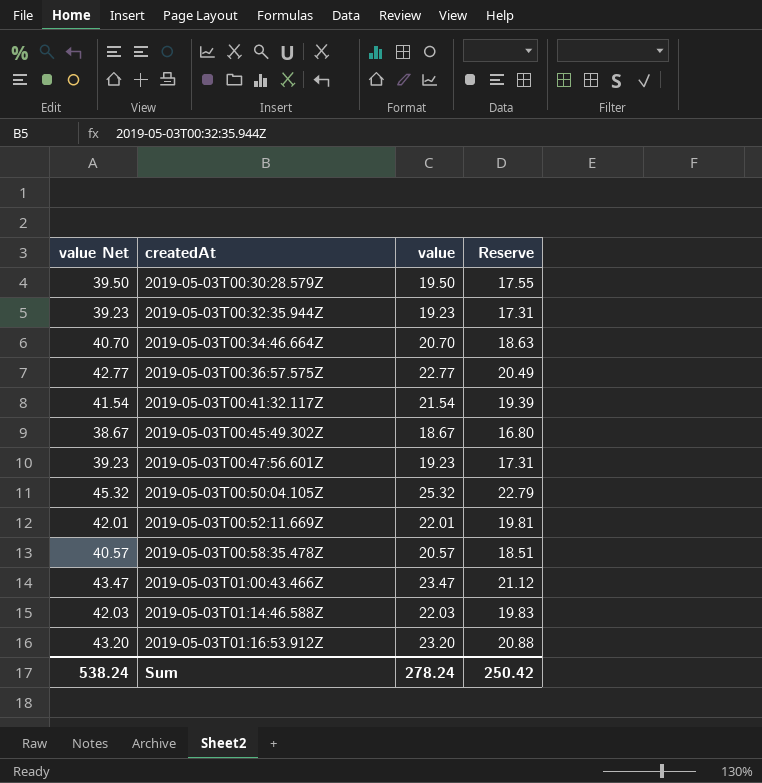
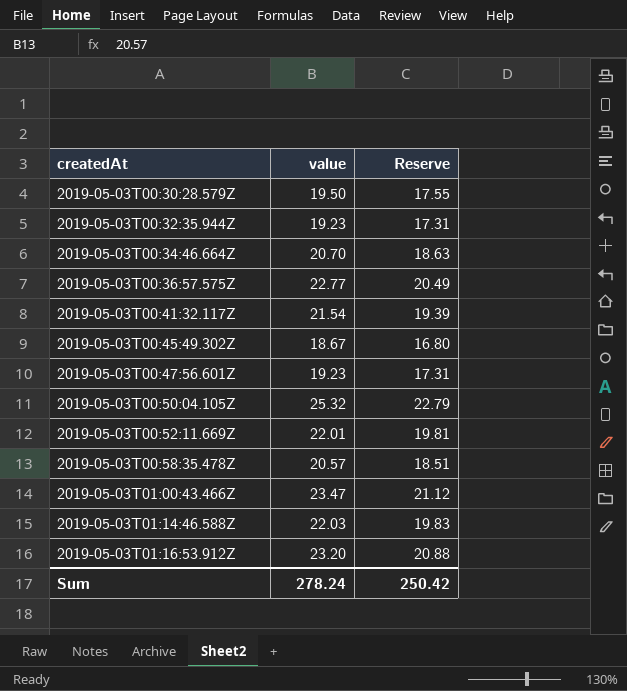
column value Net | formula: [value] + 20 -> none

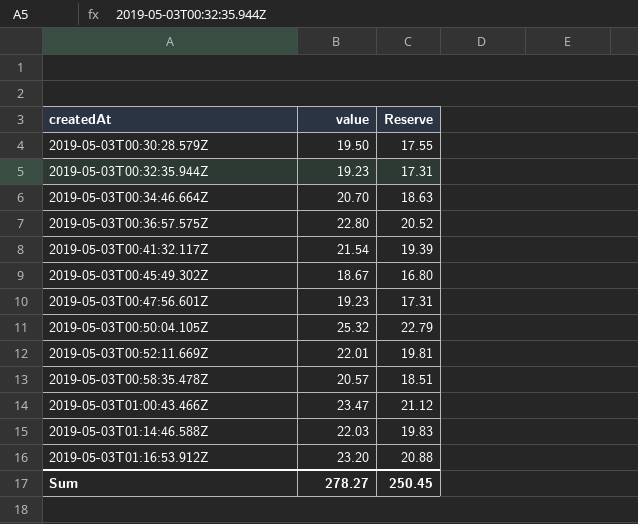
2019-05-03T00:36:57.575Z | value: 22.77 -> 22.80
2019-05-03T00:36:57.575Z | Reserve: 20.49 -> 20.52
Sum | value: 278.24 -> 278.27
Sum | Reserve: 250.42 -> 250.45

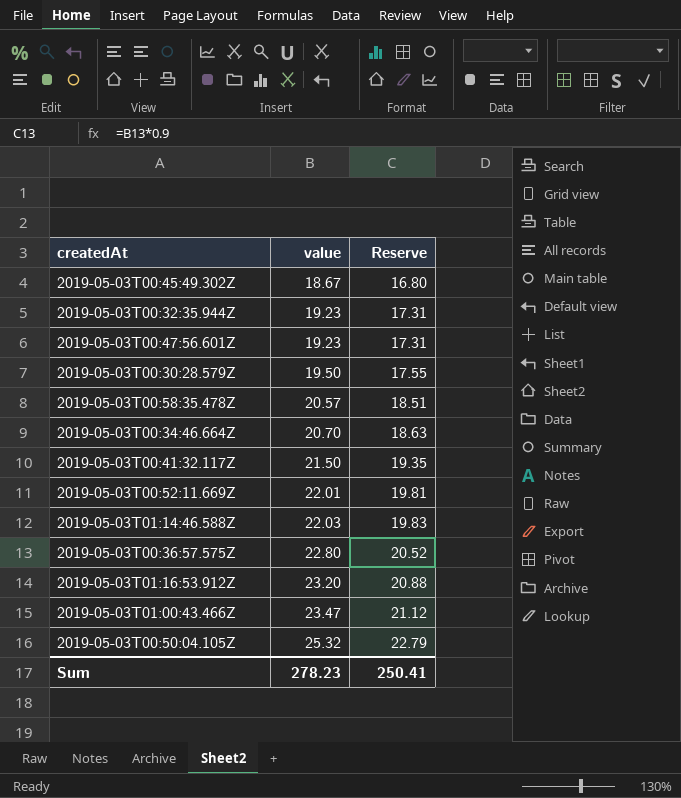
row order: createdAt ascending -> value ascending
2019-05-03T00:41:32.117Z | value: 21.54 -> 21.50
2019-05-03T00:41:32.117Z | Reserve: 19.39 -> 19.35
Sum | value: 278.27 -> 278.23
Sum | Reserve: 250.45 -> 250.41

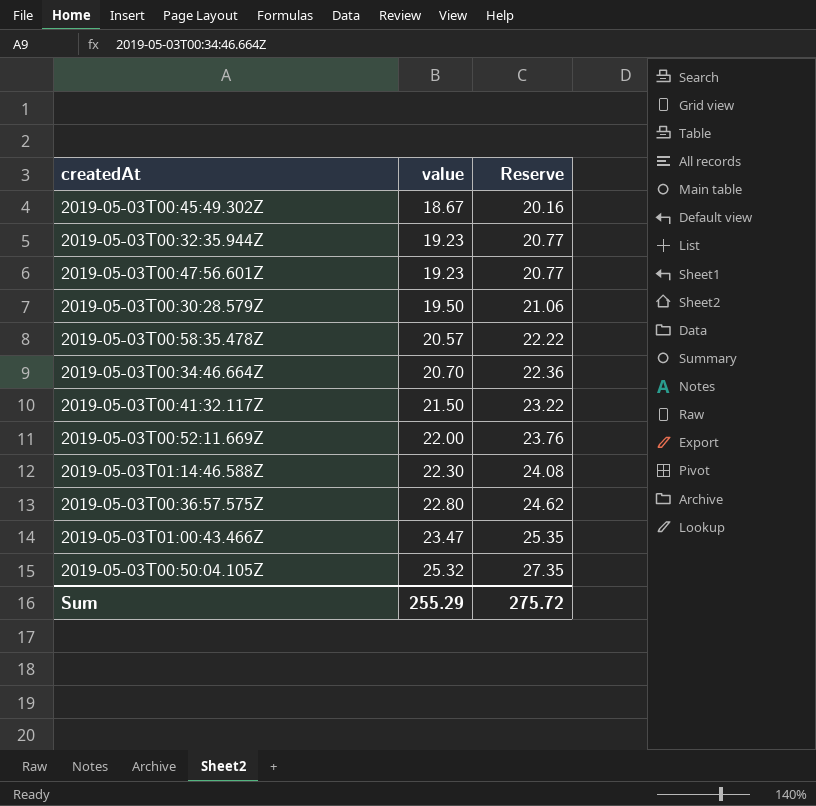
column Reserve | formula: [value] * 0.9 -> [value] * 1.08
row 2019-05-03T01:16:53.912Z: 23.20 | 20.88 -> none
2019-05-03T00:52:11.669Z | value: 22.01 -> 22.00
2019-05-03T01:14:46.588Z | value: 22.03 -> 22.30
Sum | value: 278.23 -> 255.29
Sum | Reserve: 250.41 -> 275.72

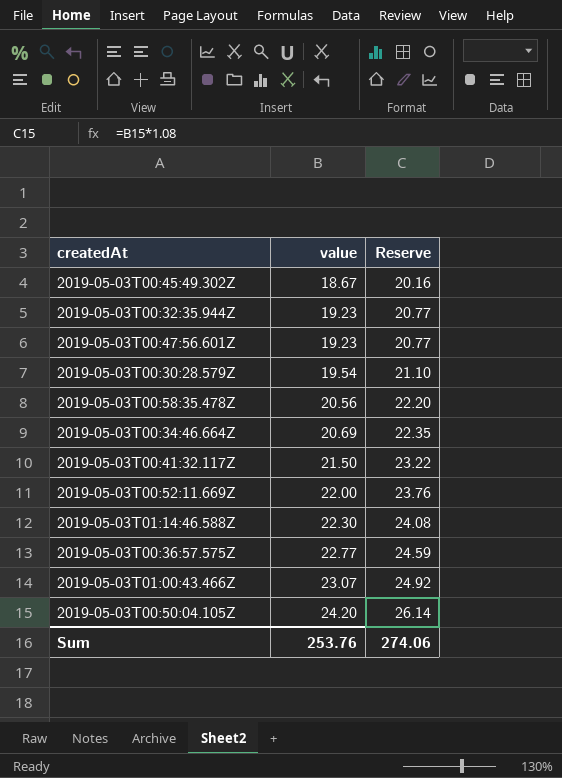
2019-05-03T00:30:28.579Z | value: 19.50 -> 19.54
2019-05-03T00:30:28.579Z | Reserve: 21.06 -> 21.10
2019-05-03T00:58:35.478Z | value: 20.57 -> 20.56
2019-05-03T00:58:35.478Z | Reserve: 22.22 -> 22.20
2019-05-03T00:34:46.664Z | value: 20.70 -> 20.69
2019-05-03T00:34:46.664Z | Reserve: 22.36 -> 22.35
2019-05-03T00:36:57.575Z | value: 22.80 -> 22.77
2019-05-03T00:36:57.575Z | Reserve: 24.62 -> 24.59
2019-05-03T01:00:43.466Z | value: 23.47 -> 23.07
2019-05-03T01:00:43.466Z | Reserve: 25.35 -> 24.92
2019-05-03T00:50:04.105Z | value: 25.32 -> 24.20
2019-05-03T00:50:04.105Z | Reserve: 27.35 -> 26.14
Sum | value: 255.29 -> 253.76
Sum | Reserve: 275.72 -> 274.06

